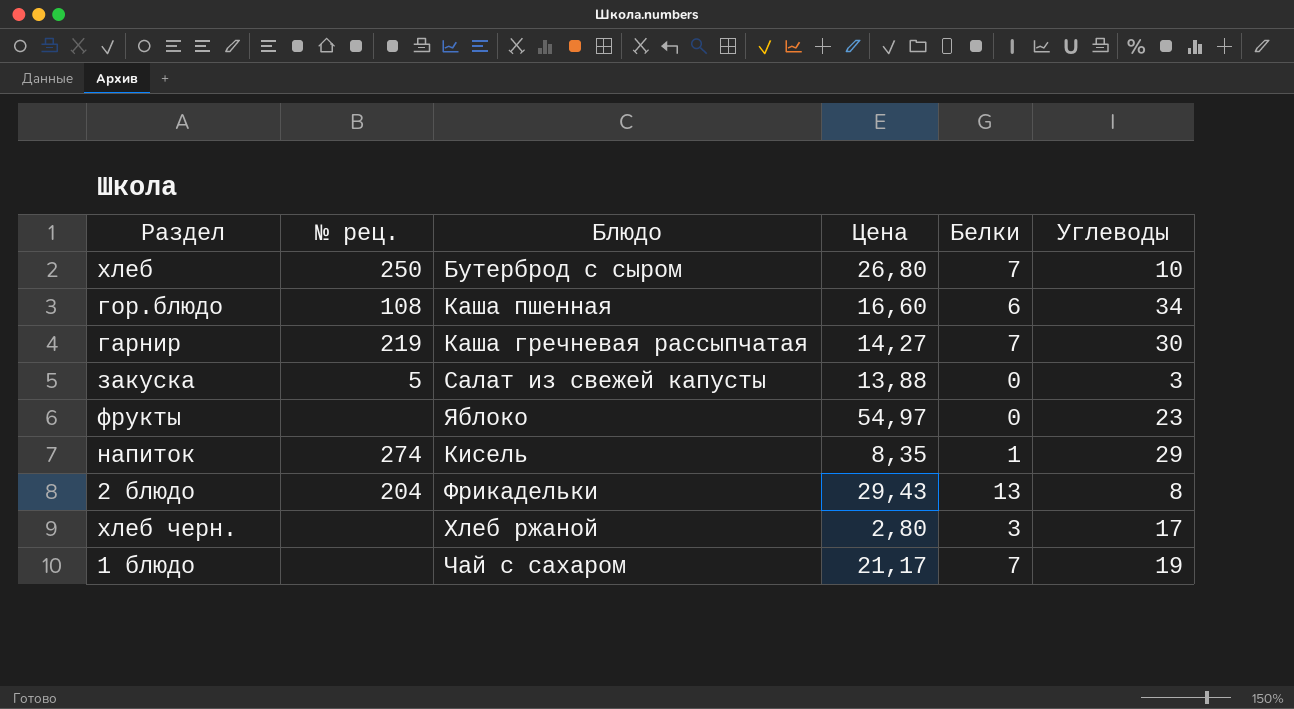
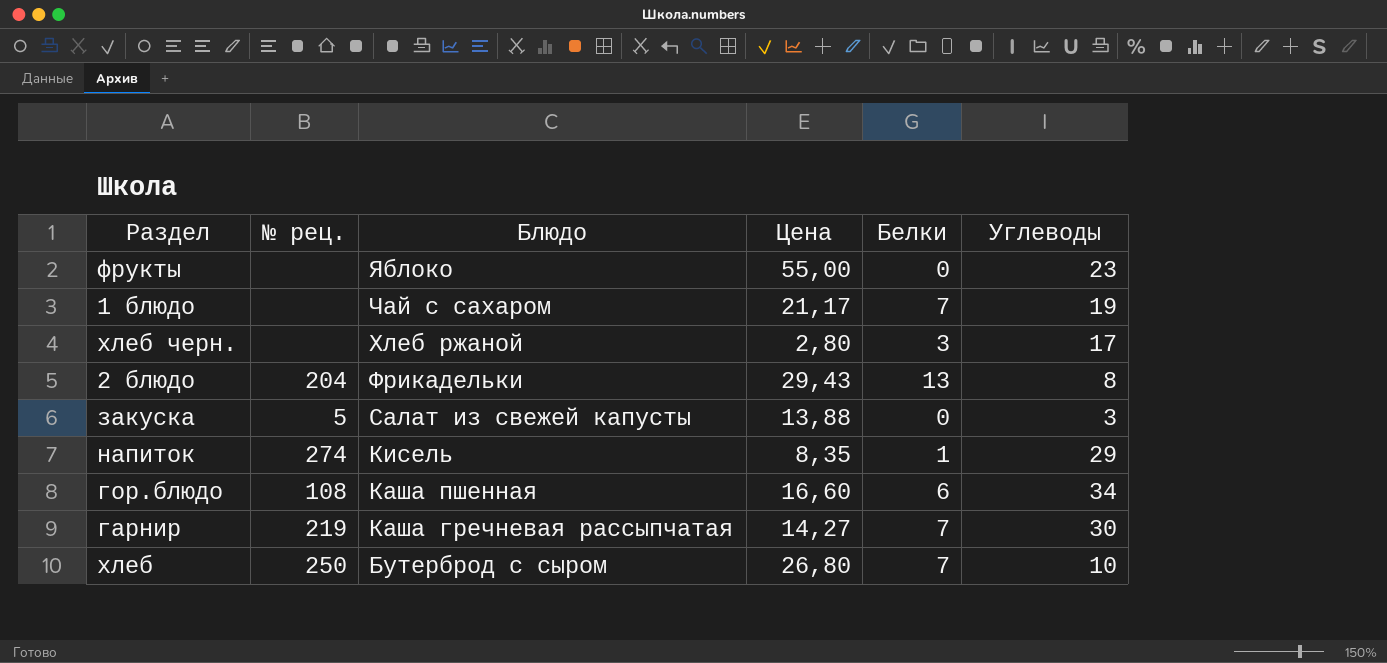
row order: none -> Блюдо descending
фрукты | Цена: 54,97 -> 55,00

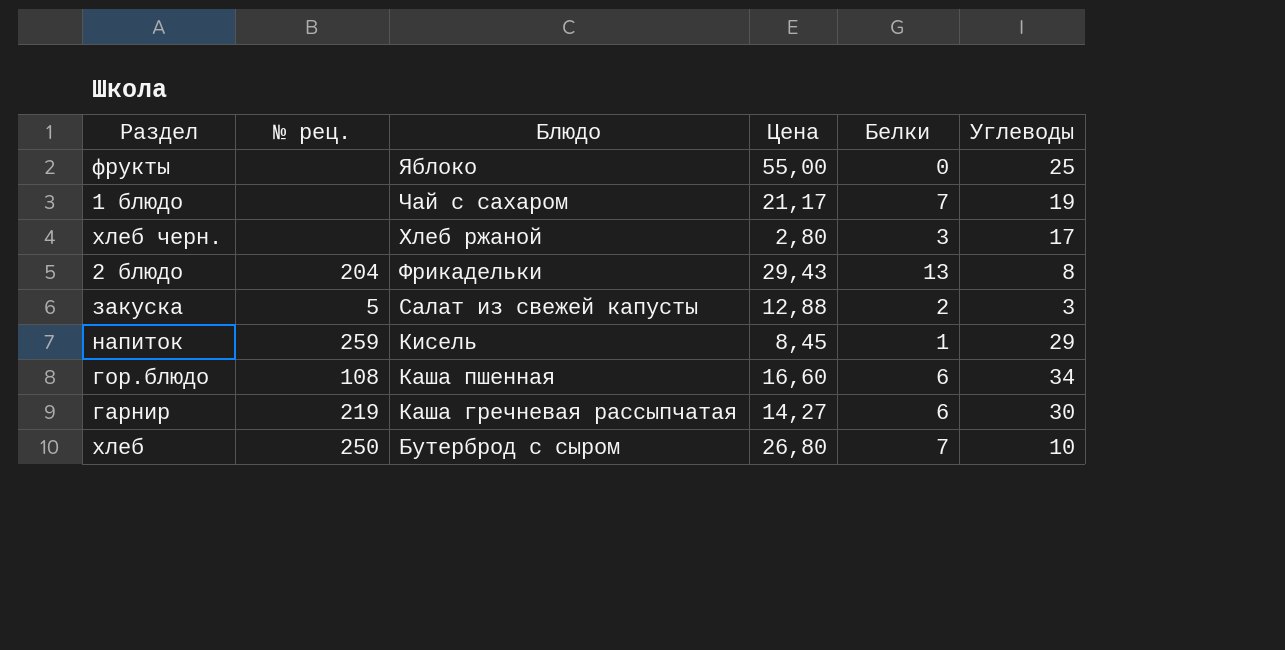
фрукты | Углеводы: 23 -> 25
закуска | Цена: 13,88 -> 12,88
закуска | Белки: 0 -> 2
напиток | № рец.: 274 -> 259
напиток | Цена: 8,35 -> 8,45
гарнир | Белки: 7 -> 6

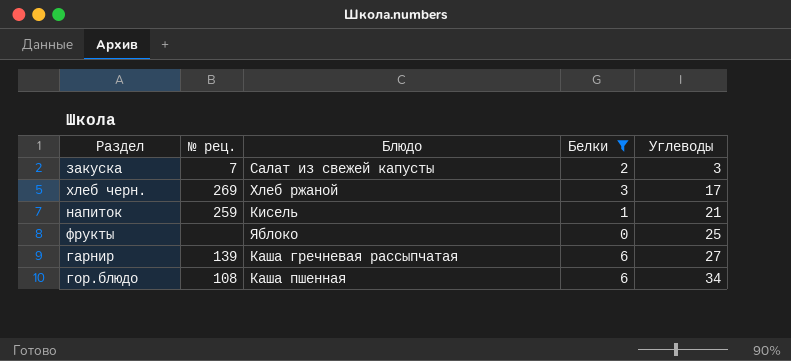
filter: none -> Белки <= 6
row order: Блюдо descending -> Углеводы ascending
column Цена | position: 4 -> none
закуска | № рец.: 5 -> 7
хлеб черн. | № рец.: none -> 269
напиток | Углеводы: 29 -> 21
гарнир | № рец.: 219 -> 139
гарнир | Углеводы: 30 -> 27

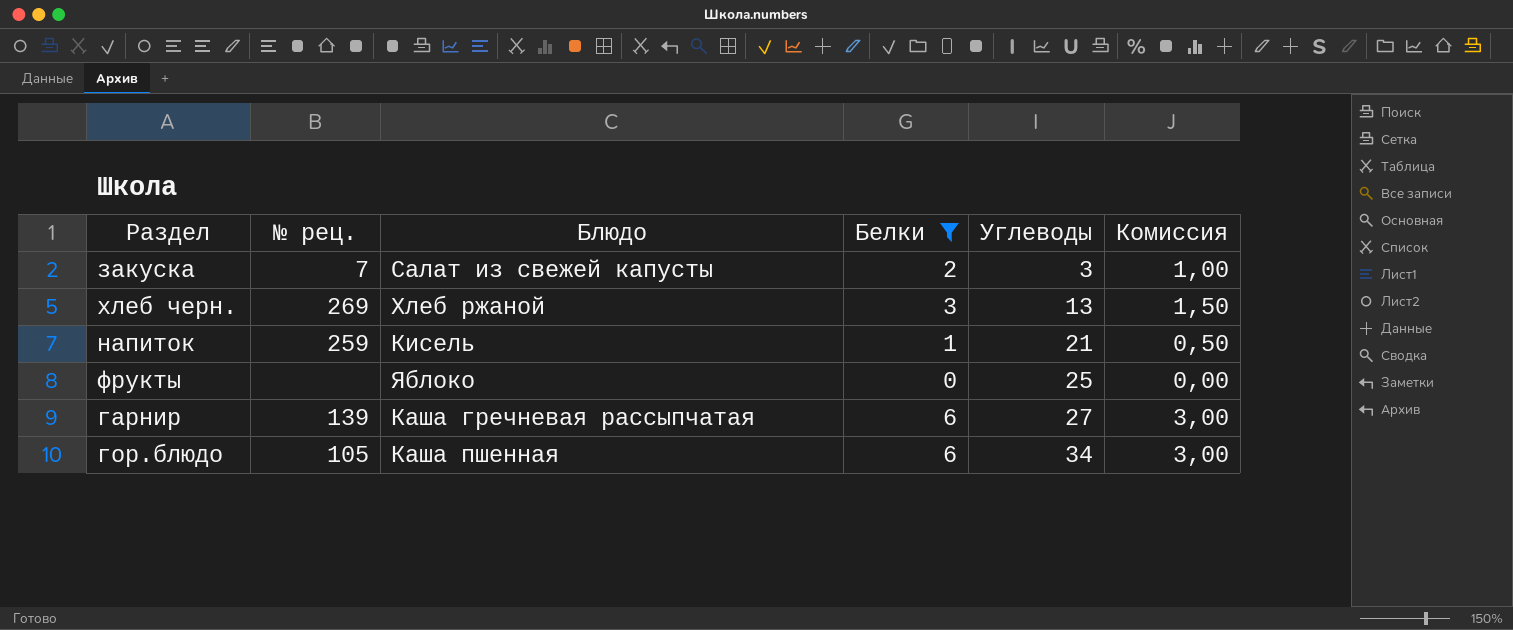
column Комиссия | formula: none -> [Белки] * 0,5
хлеб черн. | Углеводы: 17 -> 13
гор.блюдо | № рец.: 108 -> 105

